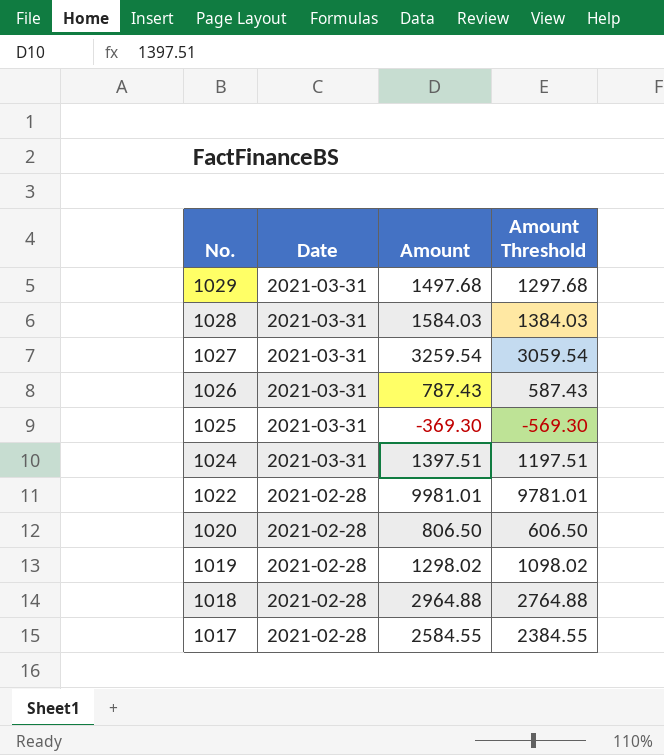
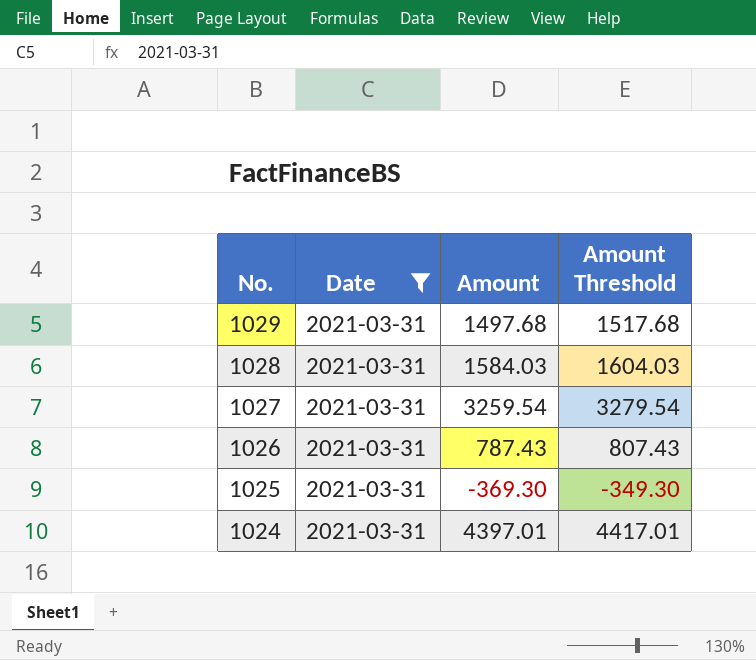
filter: none -> Date = 2021-03-31
column Amount Threshold | formula: [Amount] - 200 -> [Amount] + 20
1024 | Amount: 1397.51 -> 4397.01

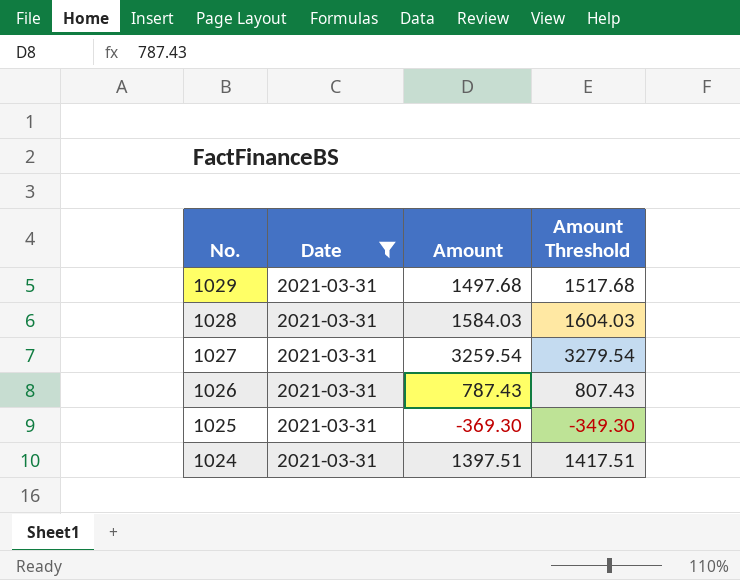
1024 | Amount: 4397.01 -> 1397.51
1024 | Amount Threshold: 4417.01 -> 1417.51

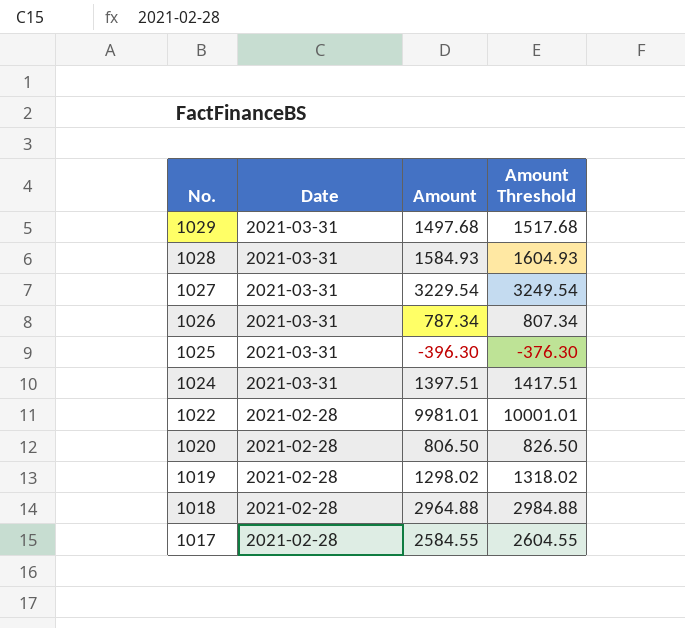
filter: Date = 2021-03-31 -> none
1028 | Amount: 1584.03 -> 1584.93
1028 | Amount Threshold: 1604.03 -> 1604.93
1027 | Amount: 3259.54 -> 3229.54
1027 | Amount Threshold: 3279.54 -> 3249.54
1026 | Amount: 787.43 -> 787.34
1026 | Amount Threshold: 807.43 -> 807.34
1025 | Amount: -369.30 -> -396.30
1025 | Amount Threshold: -349.30 -> -376.30

